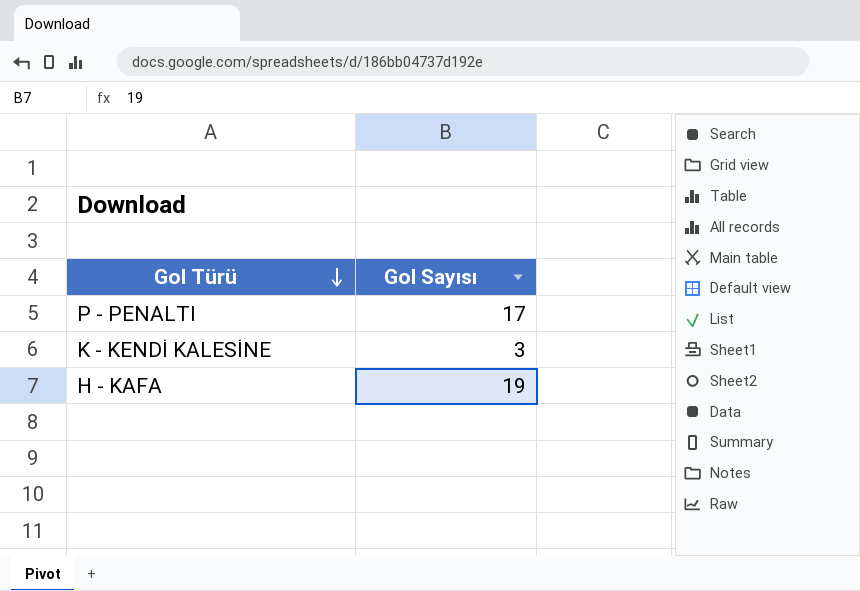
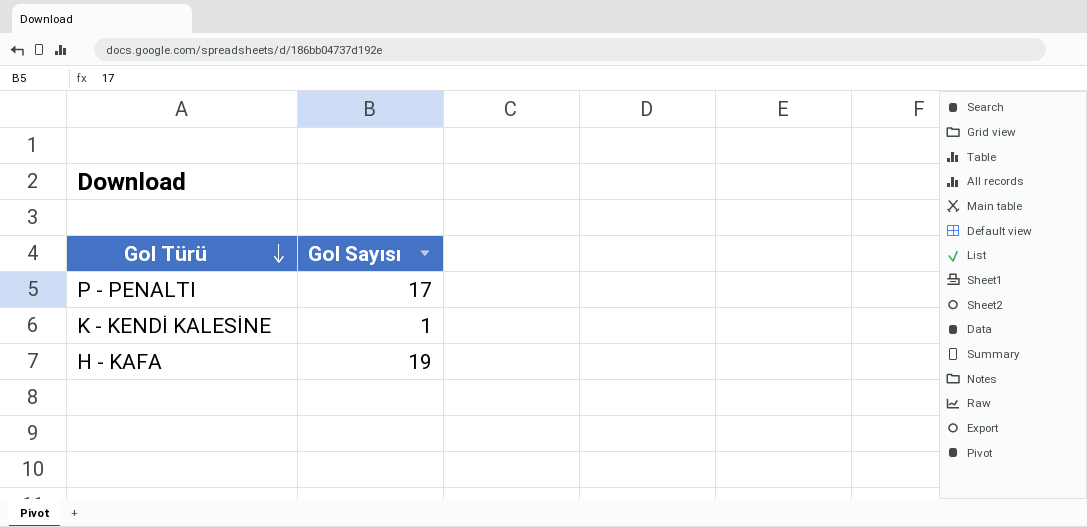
K - KENDİ KALESİNE | Gol Sayısı: 3 -> 1

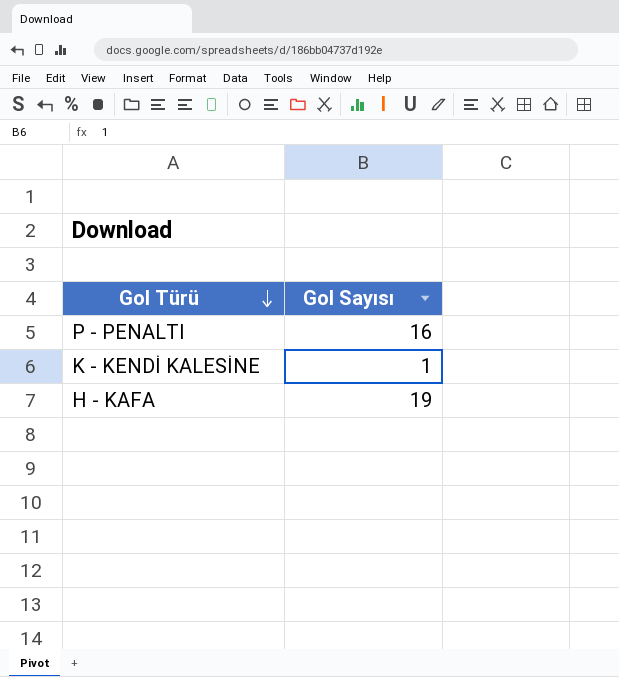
P - PENALTI | Gol Sayısı: 17 -> 16

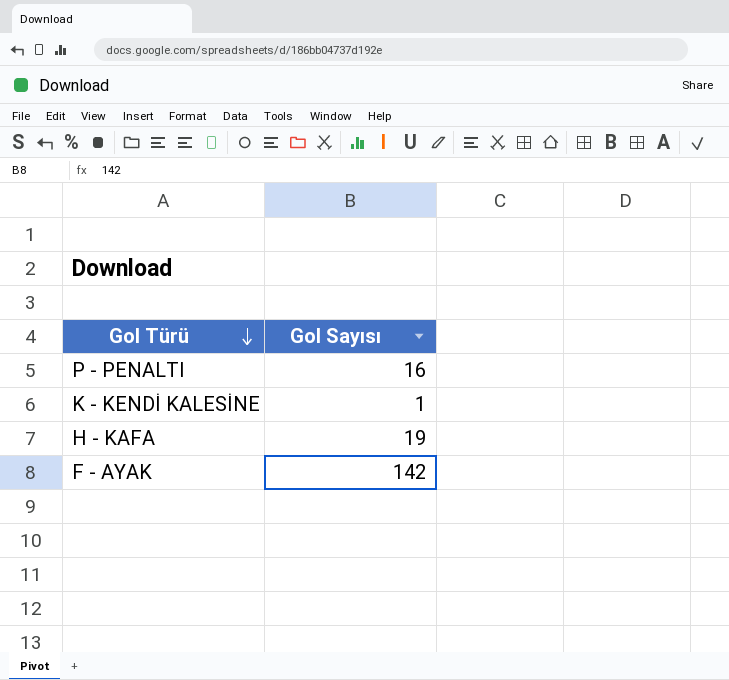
row F - AYAK: none -> 142

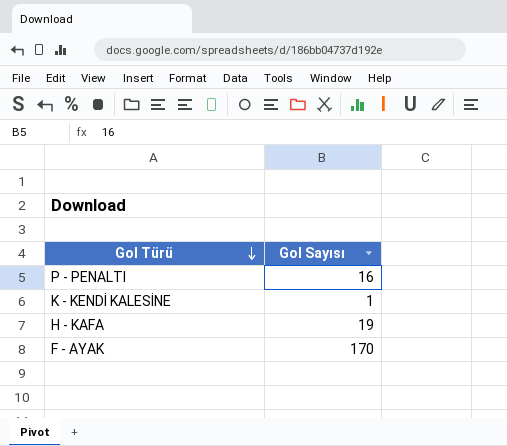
F - AYAK | Gol Sayısı: 142 -> 170

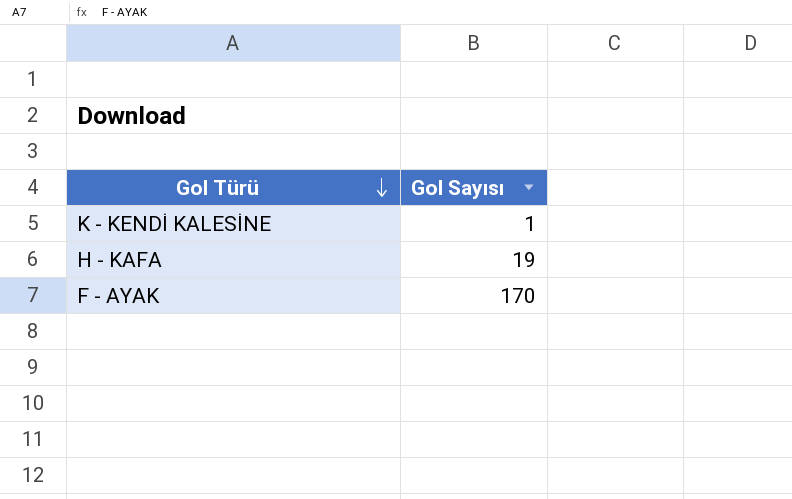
row P - PENALTI: 16 -> none

